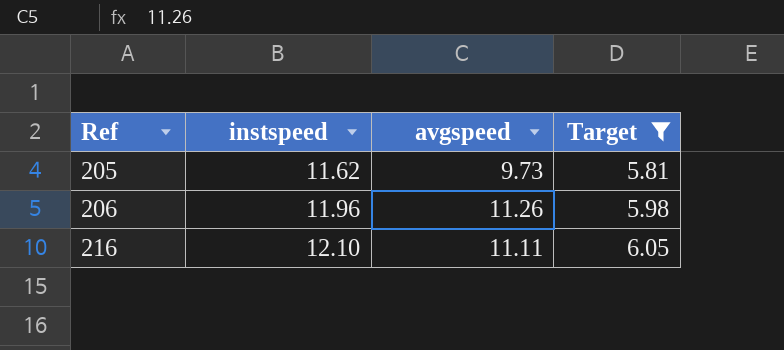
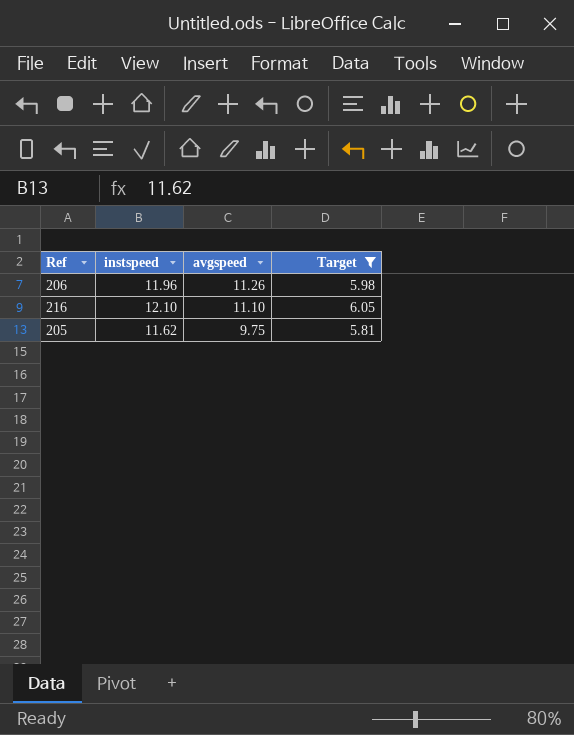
row order: Ref ascending -> avgspeed descending
216 | avgspeed: 11.11 -> 11.10
205 | avgspeed: 9.73 -> 9.75

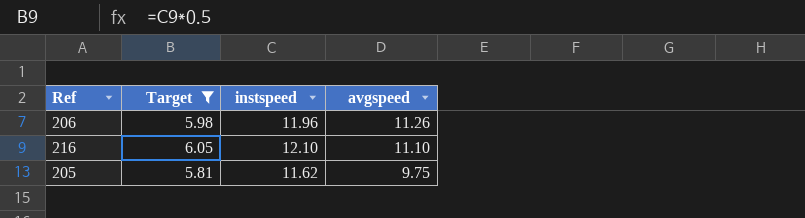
column Target | position: 4 -> 2

